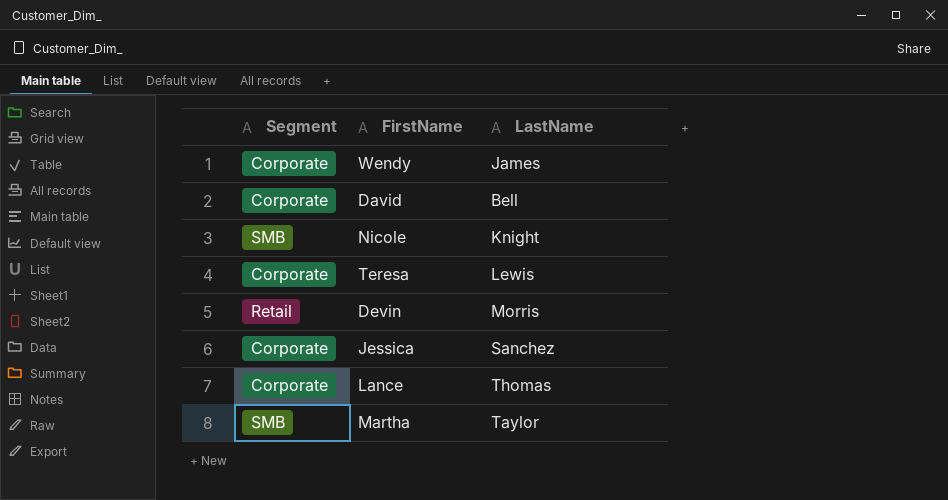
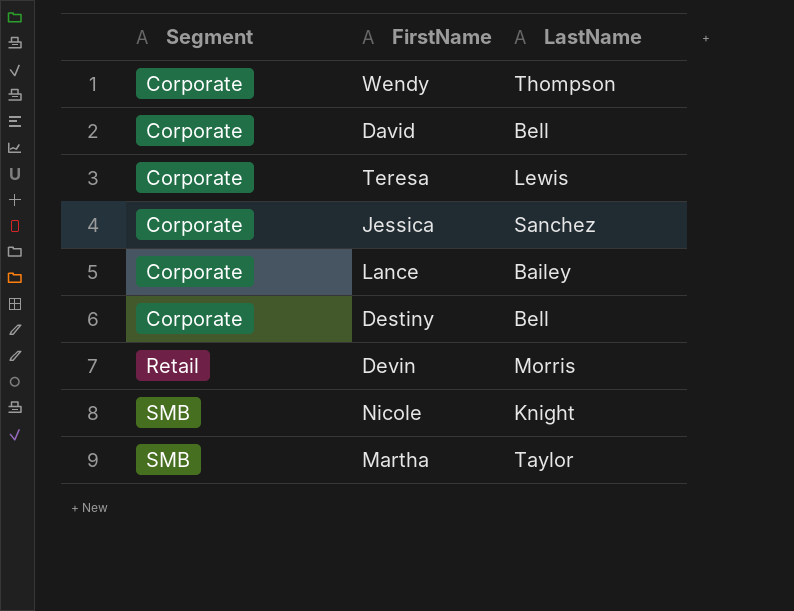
row order: none -> Segment ascending
Wendy | LastName: James -> Thompson
Lance | LastName: Thomas -> Bailey
row Destiny: none -> Corporate | Bell

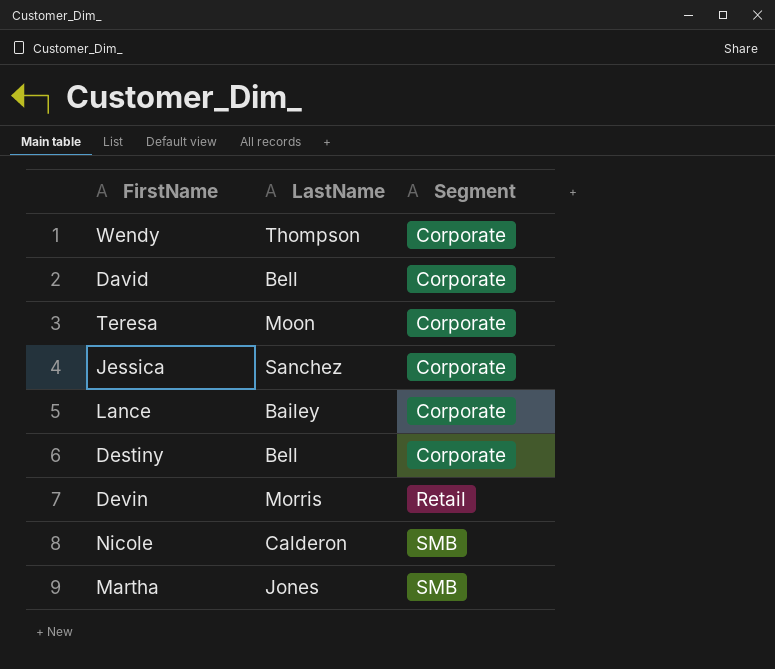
column Segment | position: 1 -> 3
Teresa | LastName: Lewis -> Moon
Nicole | LastName: Knight -> Calderon
Martha | LastName: Taylor -> Jones

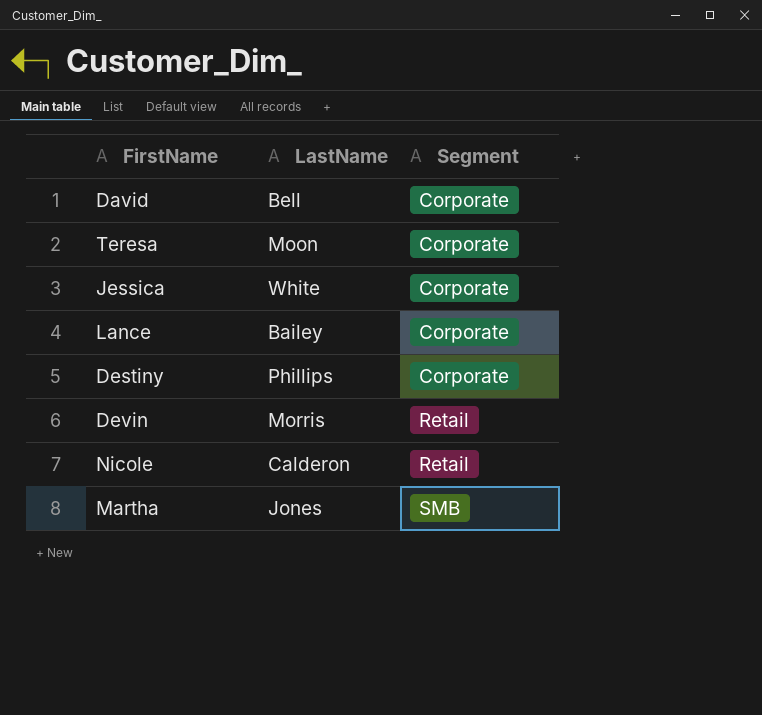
row Wendy: Thompson | Corporate -> none
Jessica | LastName: Sanchez -> White
Destiny | LastName: Bell -> Phillips
Nicole | Segment: SMB -> Retail

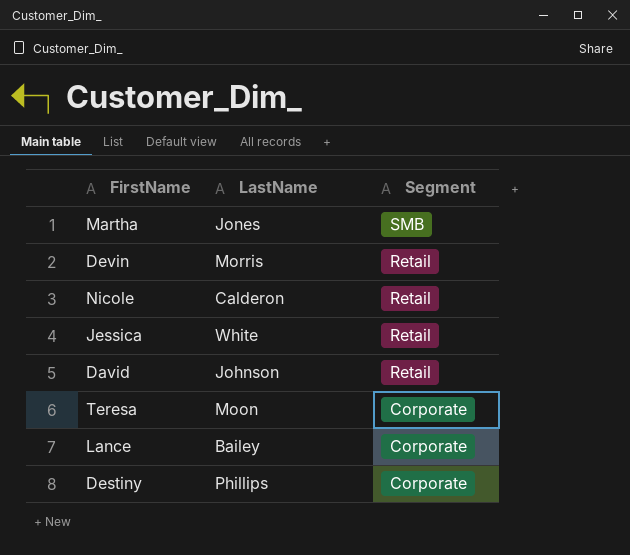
row order: Segment ascending -> Segment descending
Jessica | Segment: Corporate -> Retail
David | LastName: Bell -> Johnson
David | Segment: Corporate -> Retail

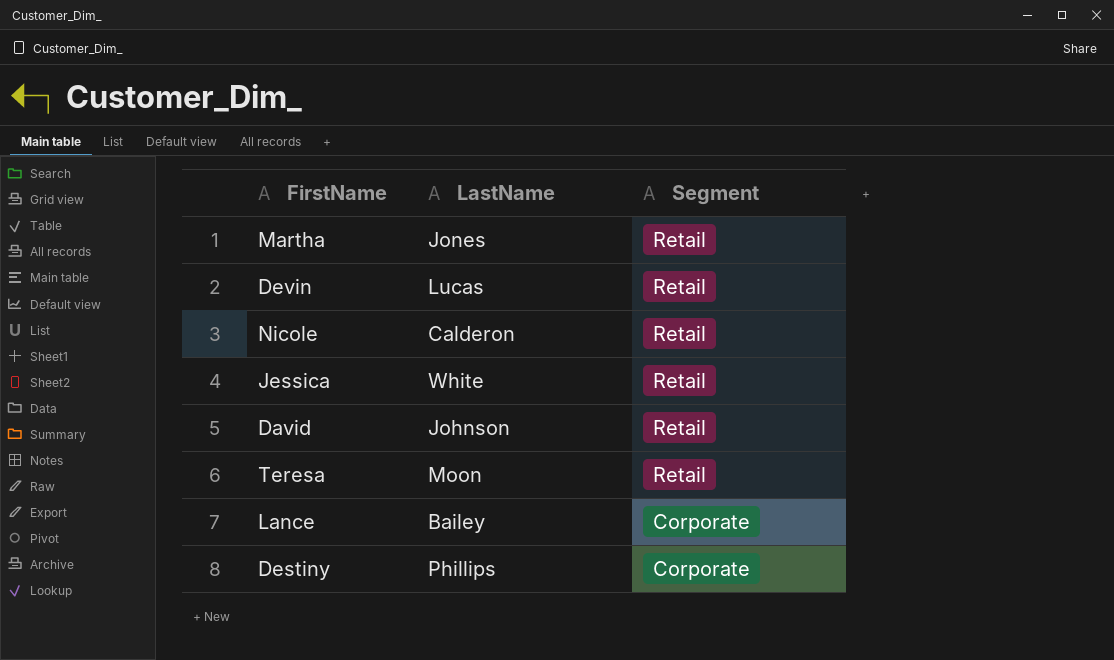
Martha | Segment: SMB -> Retail
Devin | LastName: Morris -> Lucas
Teresa | Segment: Corporate -> Retail

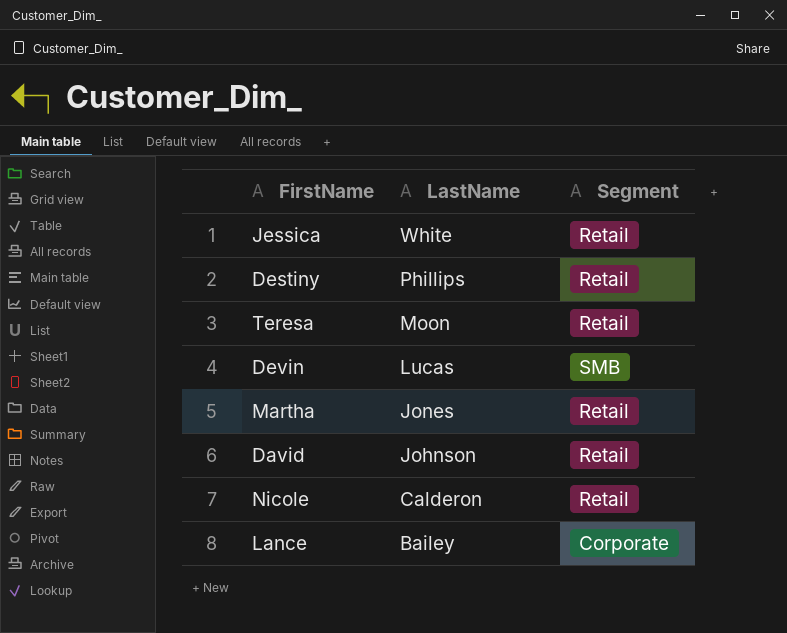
row order: Segment descending -> LastName descending
Destiny | Segment: Corporate -> Retail
Devin | Segment: Retail -> SMB

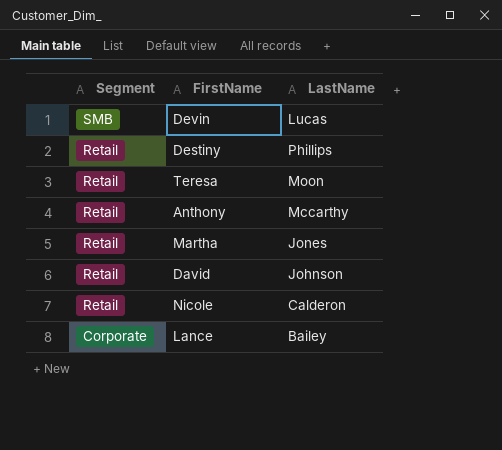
row order: LastName descending -> Segment descending
column Segment | position: 3 -> 1
row Jessica: White | Retail -> none
row Anthony: none -> Retail | Mccarthy

